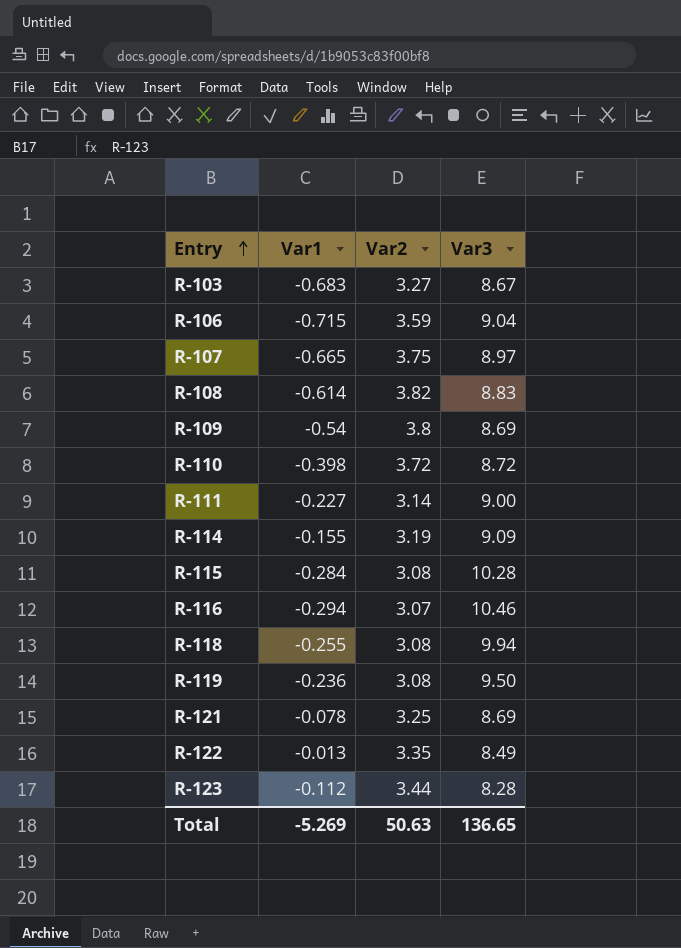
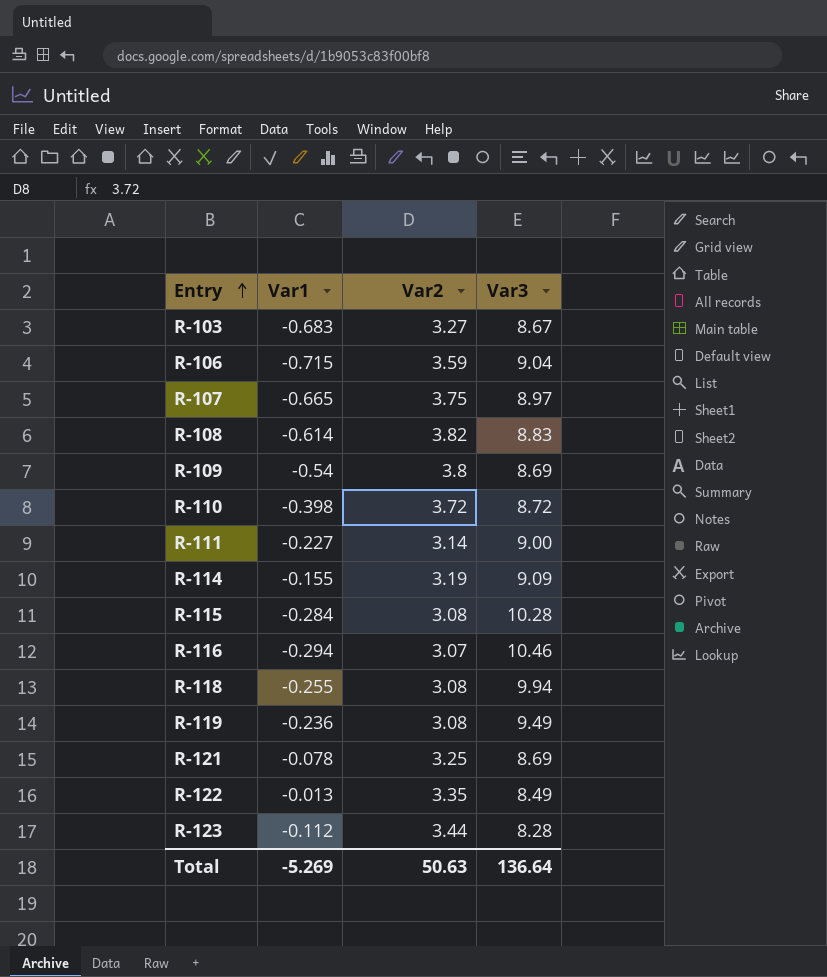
R-119 | Var3: 9.50 -> 9.49
Total | Var3: 136.65 -> 136.64

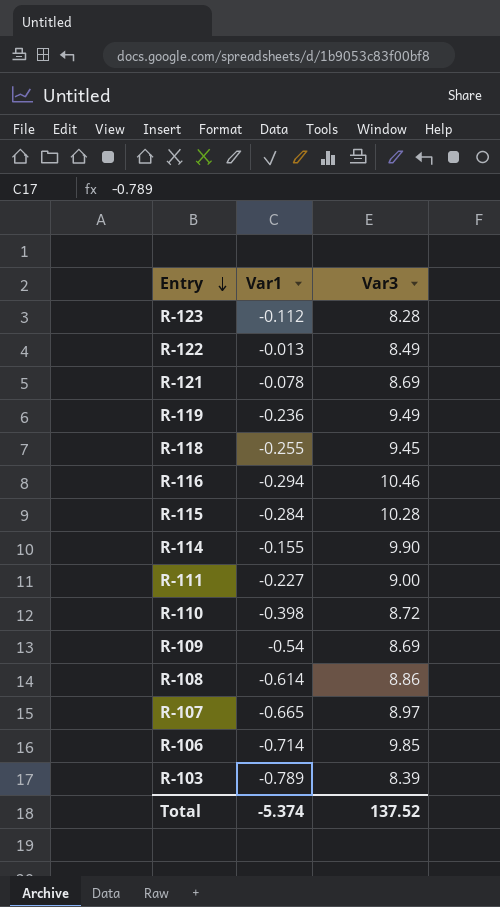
row order: Entry ascending -> Entry descending
column Var2 | position: 3 -> none
R-118 | Var3: 9.94 -> 9.45
R-114 | Var3: 9.09 -> 9.90
R-108 | Var3: 8.83 -> 8.86
R-106 | Var1: -0.715 -> -0.714
R-106 | Var3: 9.04 -> 9.85
R-103 | Var1: -0.683 -> -0.789
R-103 | Var3: 8.67 -> 8.39
Total | Var1: -5.269 -> -5.374
Total | Var3: 136.64 -> 137.52

